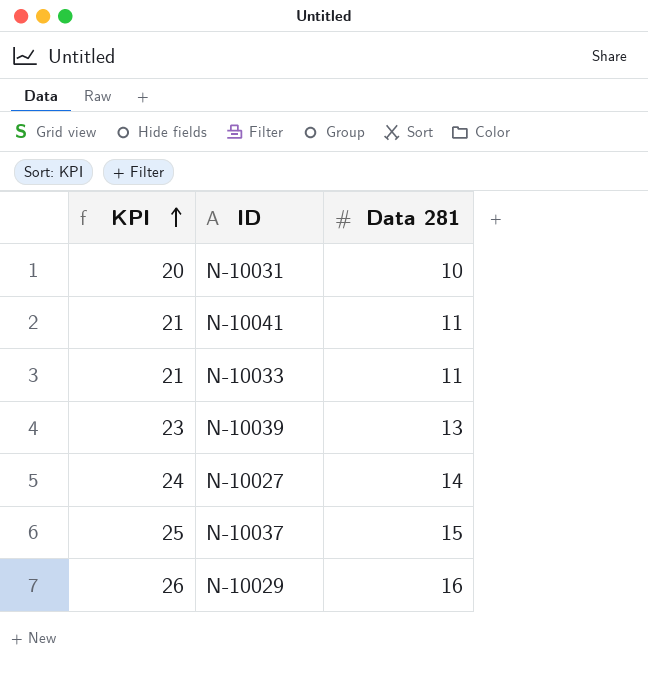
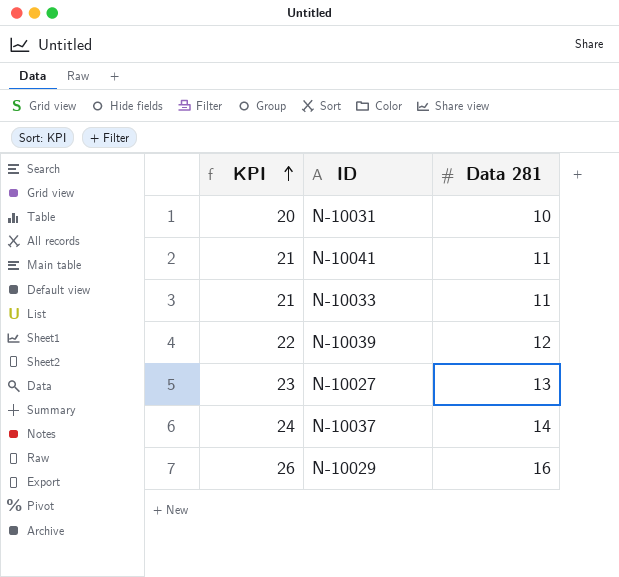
N-10039 | KPI: 23 -> 22
N-10039 | Data 281: 13 -> 12
N-10027 | KPI: 24 -> 23
N-10027 | Data 281: 14 -> 13
N-10037 | KPI: 25 -> 24
N-10037 | Data 281: 15 -> 14

